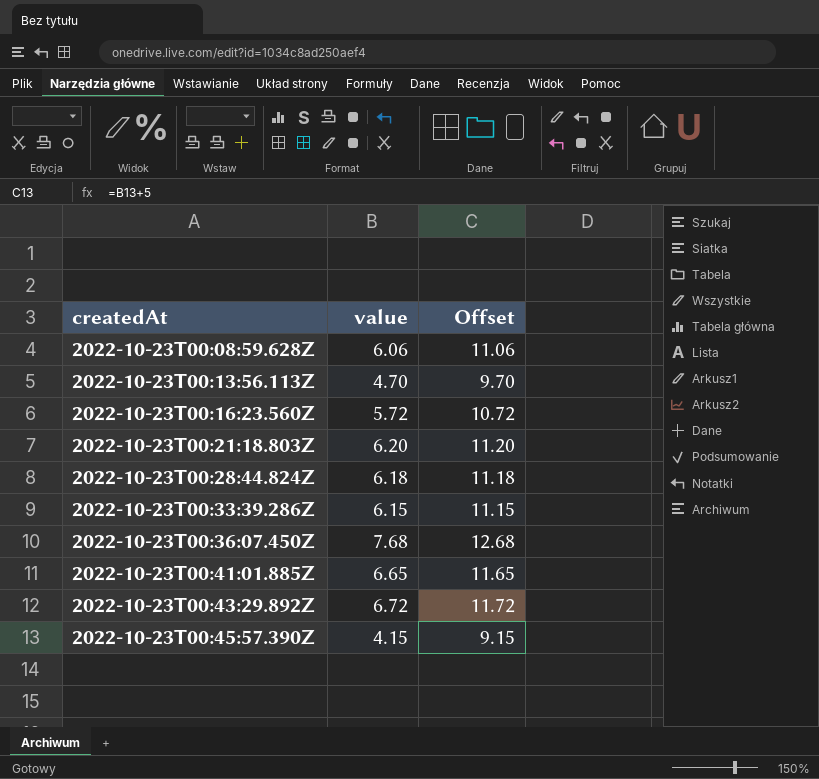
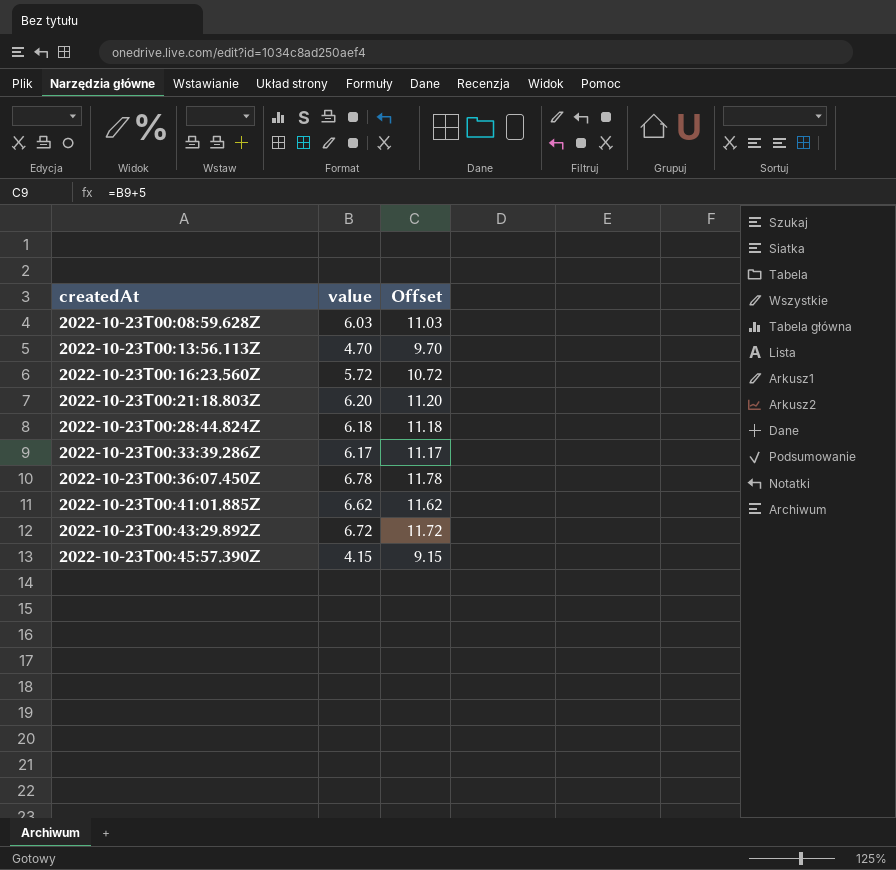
2022-10-23T00:08:59.628Z | value: 6.06 -> 6.03
2022-10-23T00:08:59.628Z | Offset: 11.06 -> 11.03
2022-10-23T00:33:39.286Z | value: 6.15 -> 6.17
2022-10-23T00:33:39.286Z | Offset: 11.15 -> 11.17
2022-10-23T00:36:07.450Z | value: 7.68 -> 6.78
2022-10-23T00:36:07.450Z | Offset: 12.68 -> 11.78
2022-10-23T00:41:01.885Z | value: 6.65 -> 6.62
2022-10-23T00:41:01.885Z | Offset: 11.65 -> 11.62

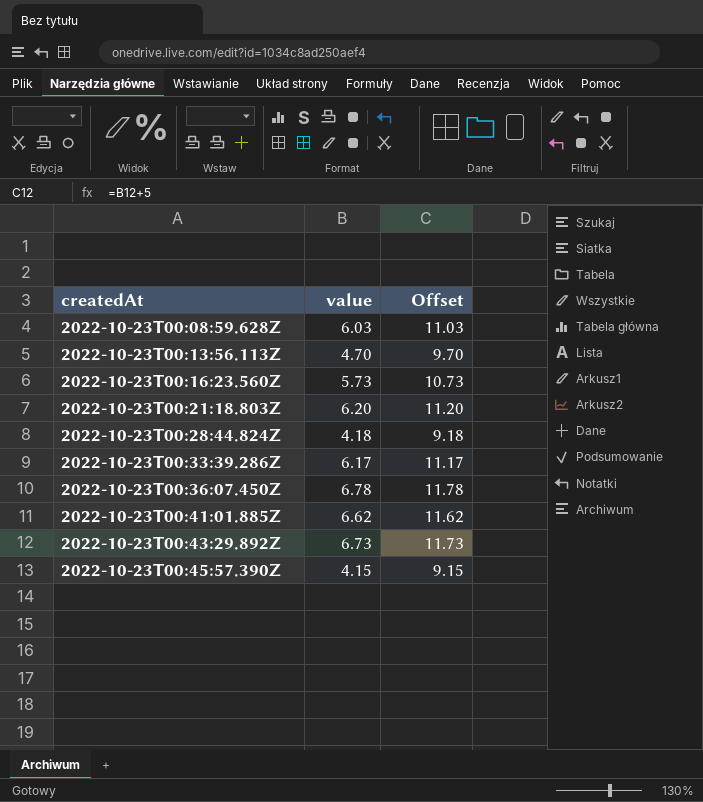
2022-10-23T00:16:23.560Z | value: 5.72 -> 5.73
2022-10-23T00:16:23.560Z | Offset: 10.72 -> 10.73
2022-10-23T00:28:44.824Z | value: 6.18 -> 4.18
2022-10-23T00:28:44.824Z | Offset: 11.18 -> 9.18
2022-10-23T00:43:29.892Z | value: 6.72 -> 6.73
2022-10-23T00:43:29.892Z | Offset: 11.72 -> 11.73

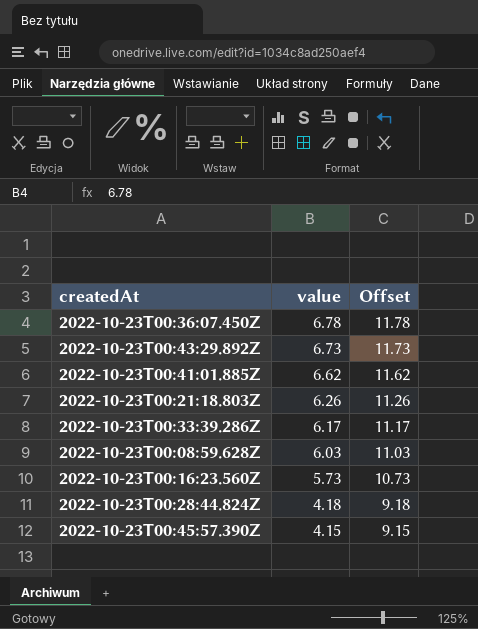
row order: createdAt ascending -> value descending
row 2022-10-23T00:13:56.113Z: 4.70 | 9.70 -> none
2022-10-23T00:21:18.803Z | value: 6.20 -> 6.26
2022-10-23T00:21:18.803Z | Offset: 11.20 -> 11.26

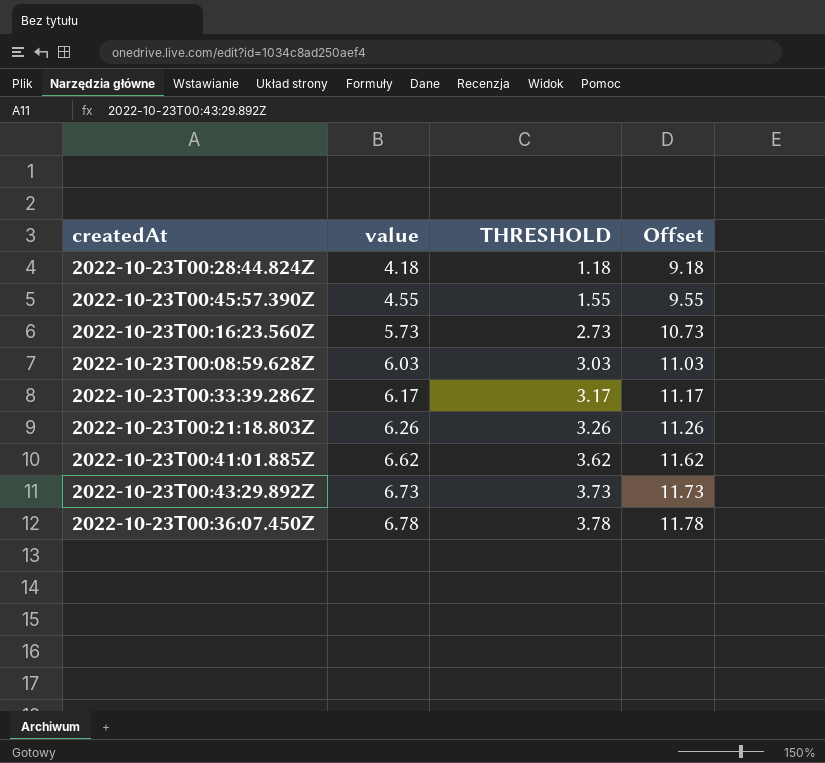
row order: value descending -> value ascending
column THRESHOLD | formula: none -> [value] - 3
2022-10-23T00:45:57.390Z | value: 4.15 -> 4.55
2022-10-23T00:45:57.390Z | Offset: 9.15 -> 9.55

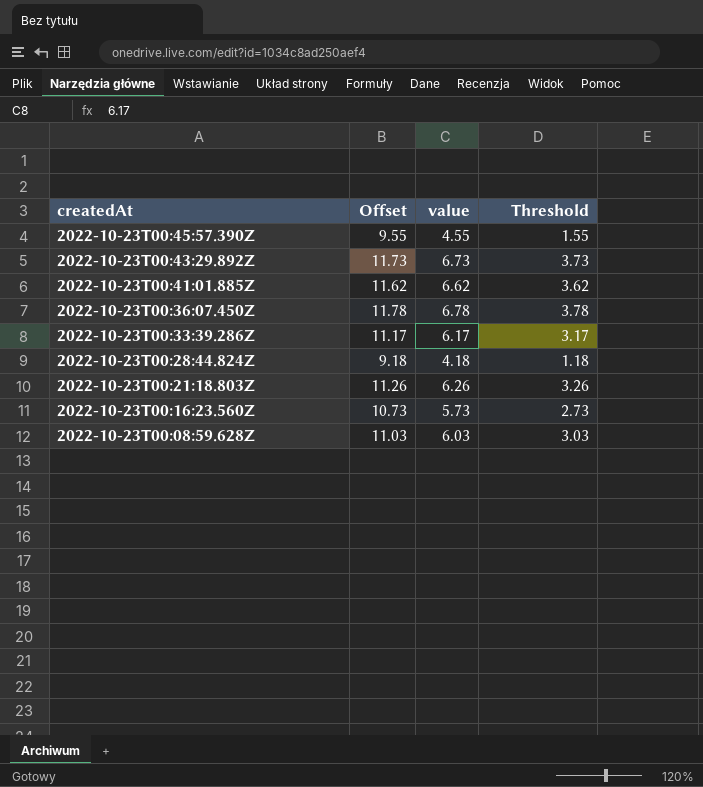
row order: value ascending -> createdAt descending
column Offset | position: 4 -> 2
column name: THRESHOLD -> Threshold

